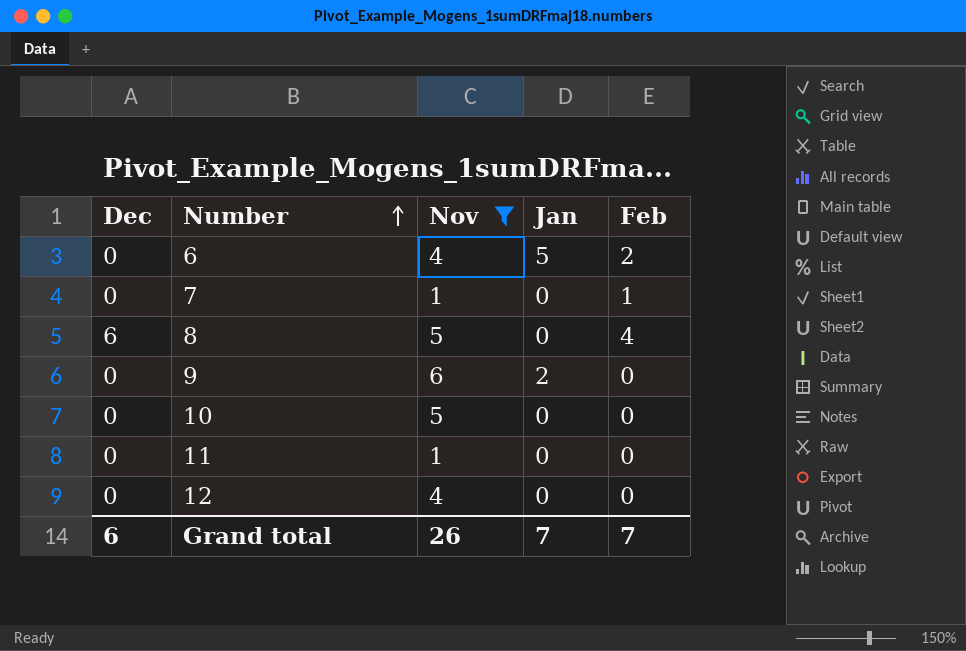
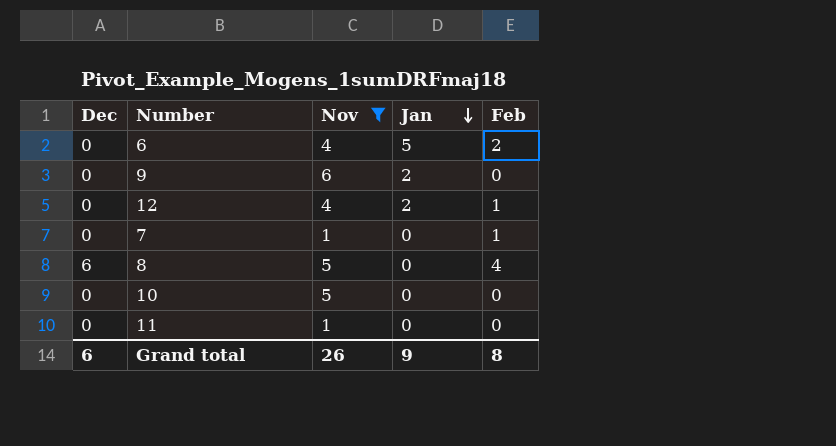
row order: Number ascending -> Jan descending
12 | Jan: 0 -> 2
12 | Feb: 0 -> 1
Grand total | Jan: 7 -> 9
Grand total | Feb: 7 -> 8

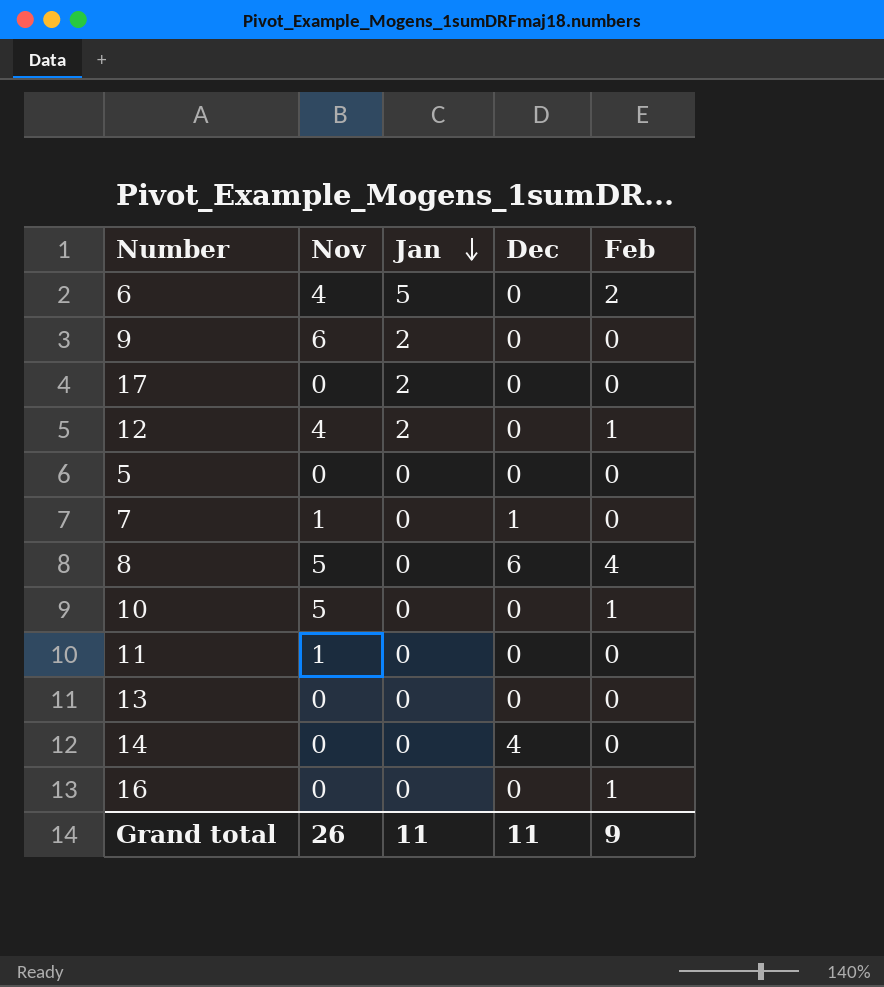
filter: Nov != 0 -> none
column Dec | position: 1 -> 4
7 | Dec: 0 -> 1
7 | Feb: 1 -> 0
10 | Feb: 0 -> 1
Grand total | Jan: 9 -> 11
Grand total | Dec: 6 -> 11
Grand total | Feb: 8 -> 9

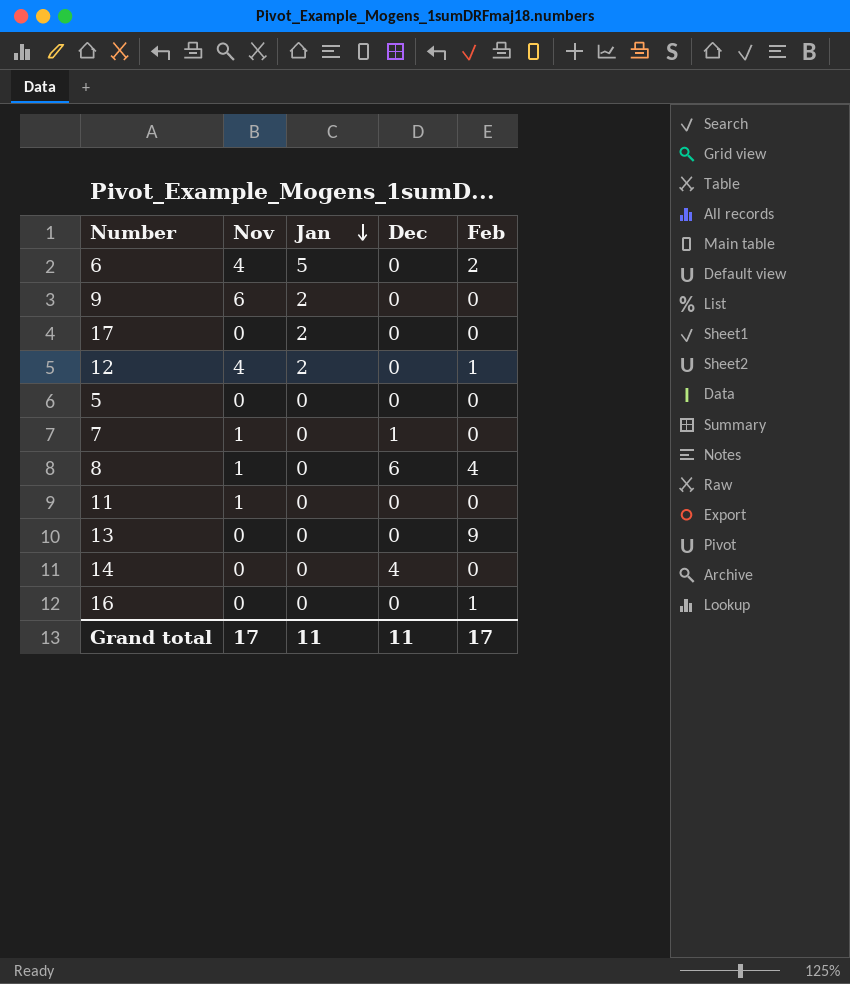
row 10: 5 | 0 | 0 | 1 -> none
8 | Nov: 5 -> 1
13 | Feb: 0 -> 9
Grand total | Nov: 26 -> 17
Grand total | Feb: 9 -> 17

